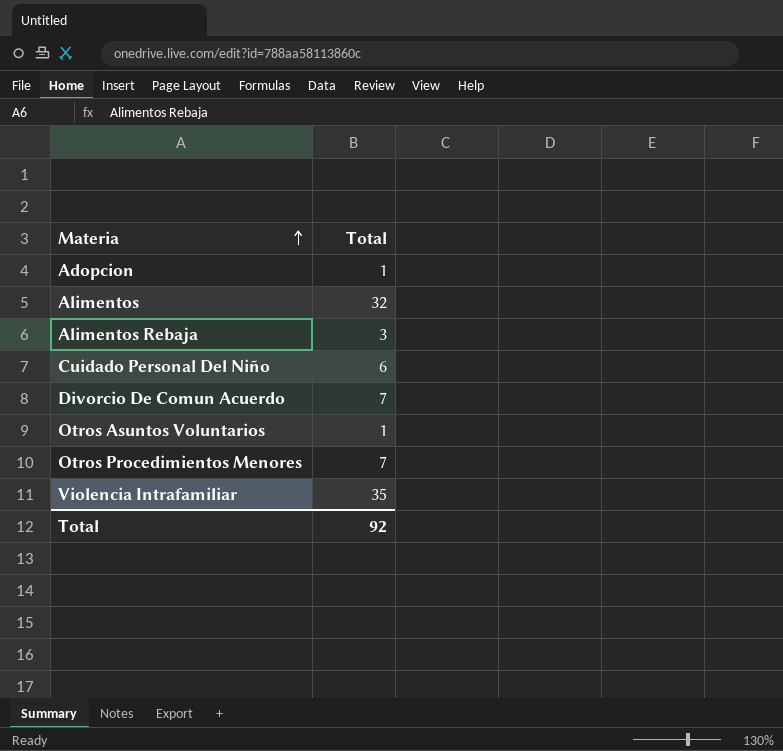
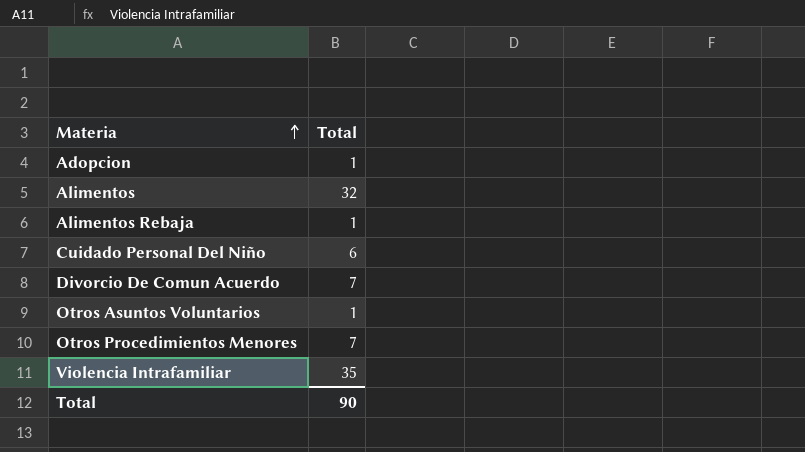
Alimentos Rebaja | Total: 3 -> 1
Total | Total: 92 -> 90

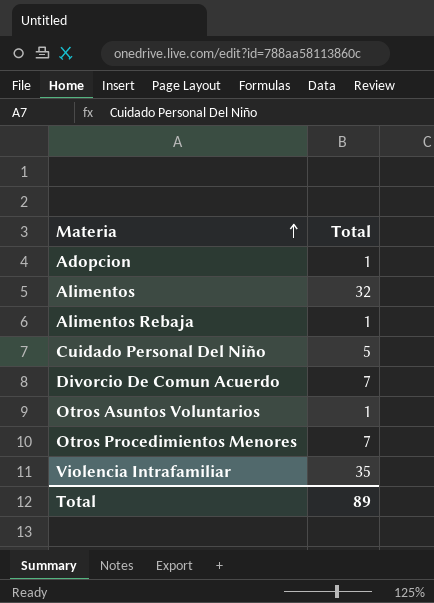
Cuidado Personal Del Niño | Total: 6 -> 5
Total | Total: 90 -> 89

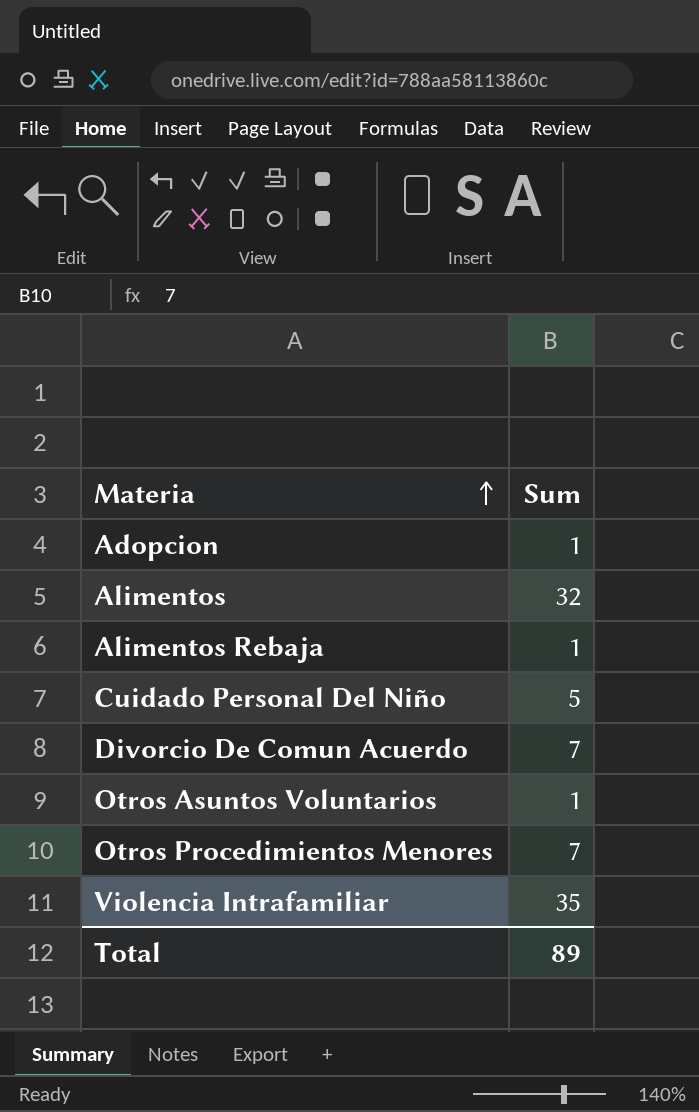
column name: Total -> Sum

